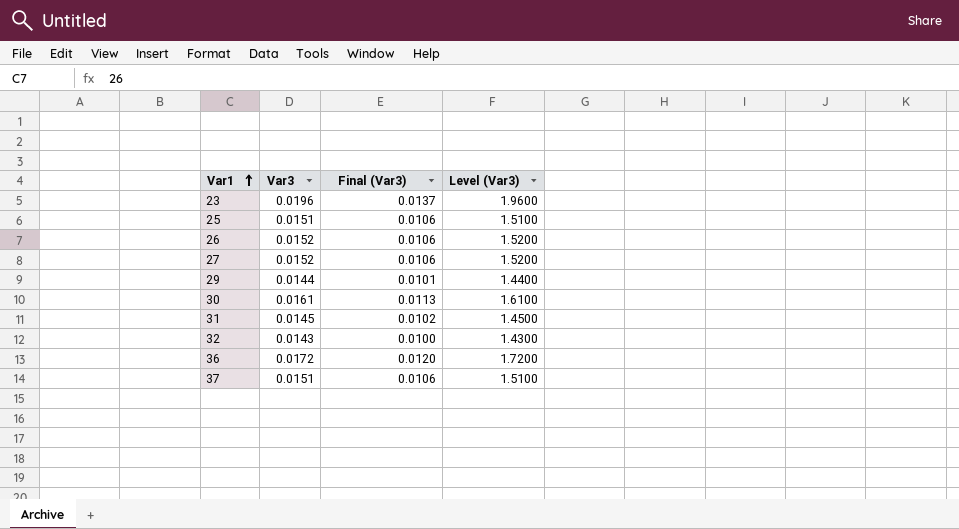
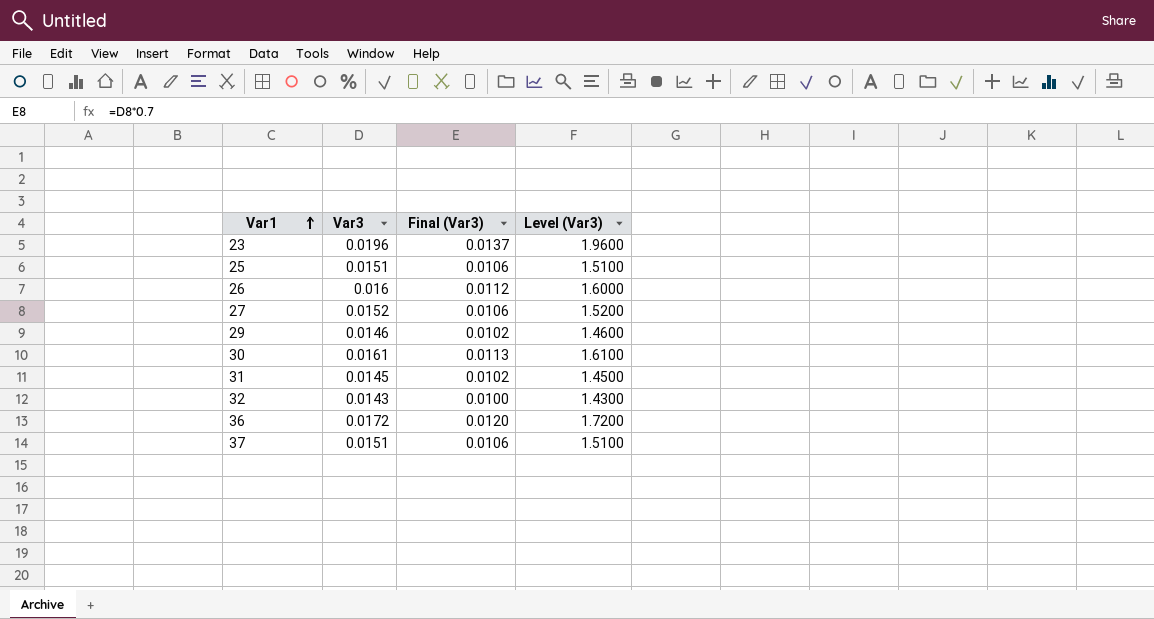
26 | Var3: 0.0152 -> 0.016
26 | Final (Var3): 0.0106 -> 0.0112
26 | Level (Var3): 1.5200 -> 1.6000
29 | Var3: 0.0144 -> 0.0146
29 | Final (Var3): 0.0101 -> 0.0102
29 | Level (Var3): 1.4400 -> 1.4600

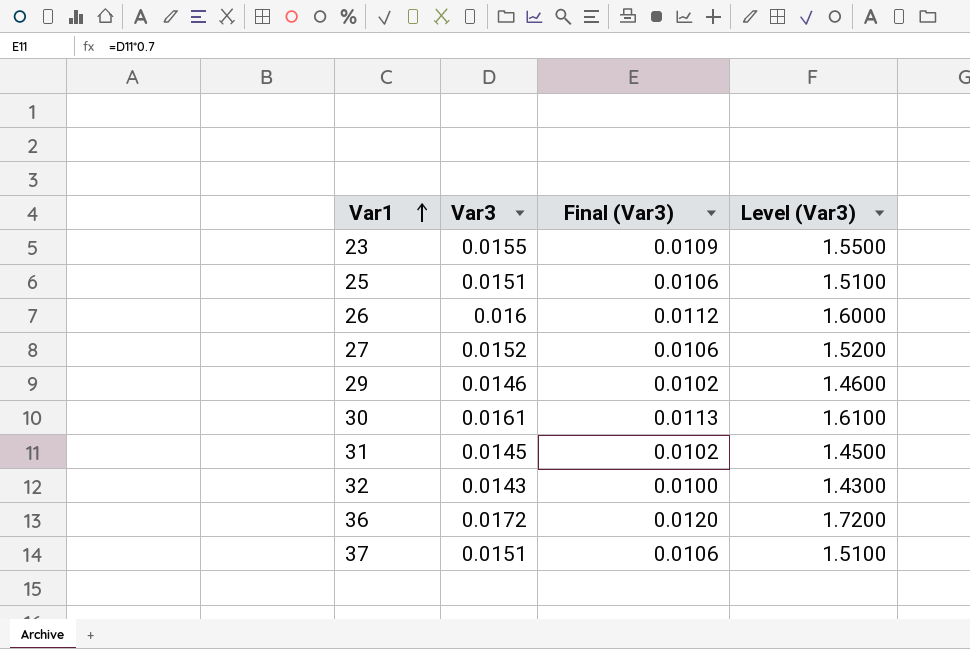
23 | Var3: 0.0196 -> 0.0155
23 | Final (Var3): 0.0137 -> 0.0109
23 | Level (Var3): 1.9600 -> 1.5500

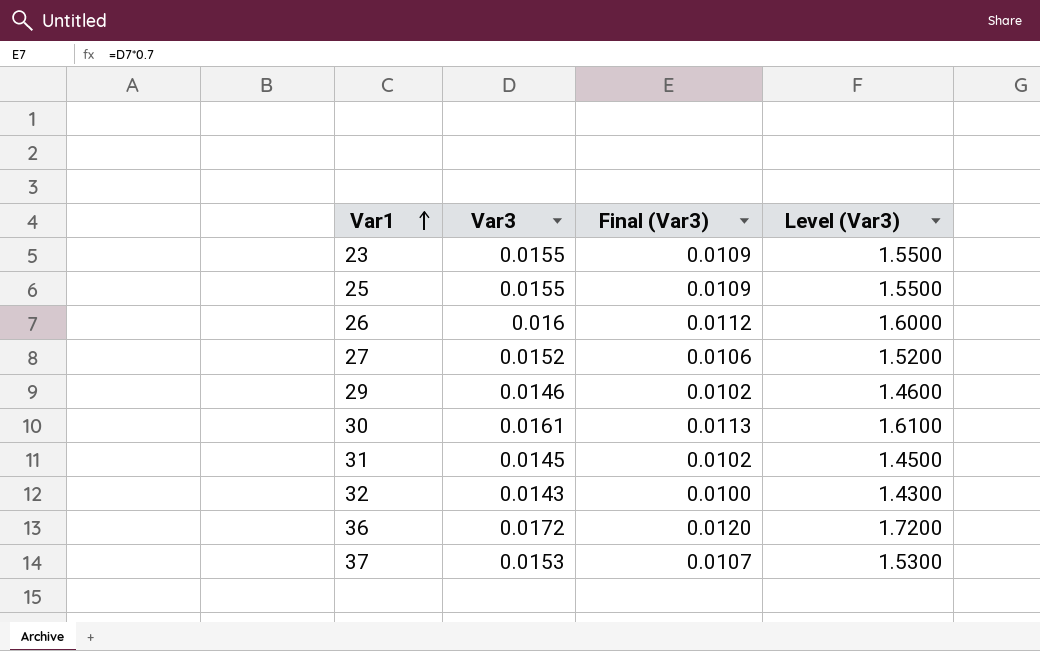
25 | Var3: 0.0151 -> 0.0155
25 | Final (Var3): 0.0106 -> 0.0109
25 | Level (Var3): 1.5100 -> 1.5500
37 | Var3: 0.0151 -> 0.0153
37 | Final (Var3): 0.0106 -> 0.0107
37 | Level (Var3): 1.5100 -> 1.5300

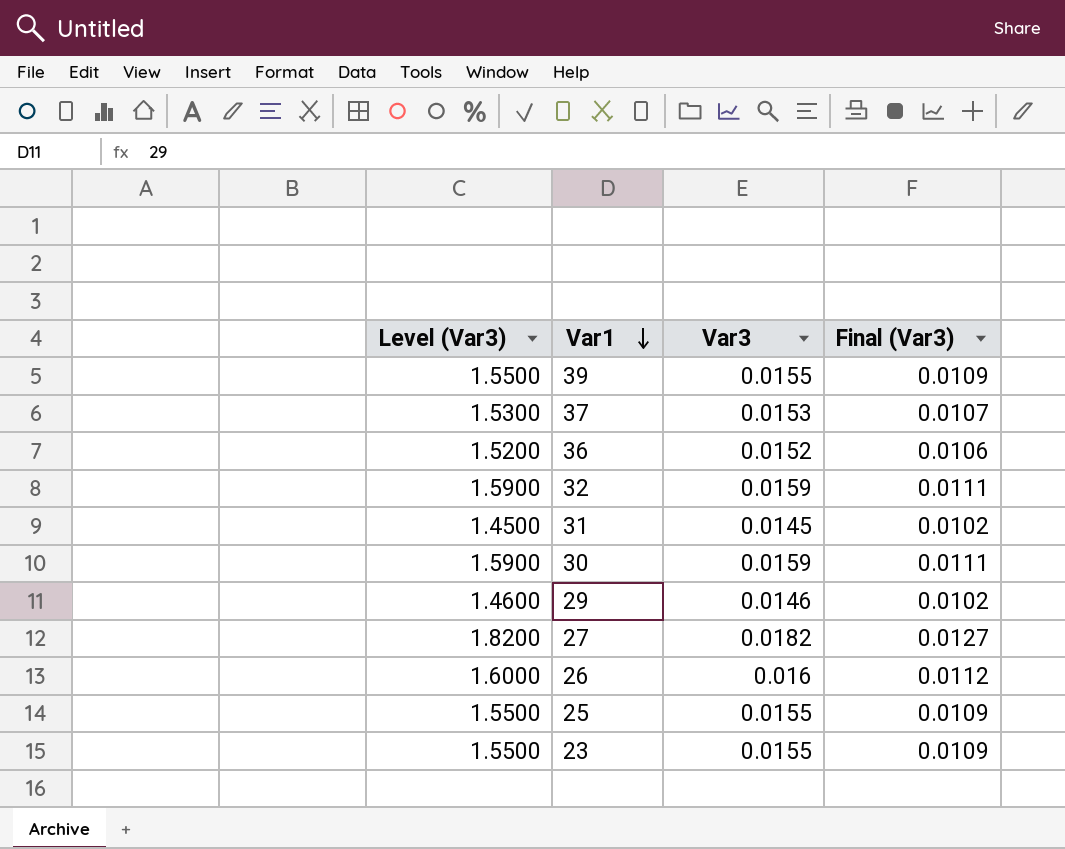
row order: Var1 ascending -> Var1 descending
column Level (Var3) | position: 4 -> 1
row 39: none -> 1.5500 | 0.0155 | 0.0109
36 | Level (Var3): 1.7200 -> 1.5200
36 | Var3: 0.0172 -> 0.0152
36 | Final (Var3): 0.0120 -> 0.0106
32 | Level (Var3): 1.4300 -> 1.5900
32 | Var3: 0.0143 -> 0.0159
32 | Final (Var3): 0.0100 -> 0.0111
30 | Level (Var3): 1.6100 -> 1.5900
30 | Var3: 0.0161 -> 0.0159
30 | Final (Var3): 0.0113 -> 0.0111
27 | Level (Var3): 1.5200 -> 1.8200
27 | Var3: 0.0152 -> 0.0182
27 | Final (Var3): 0.0106 -> 0.0127

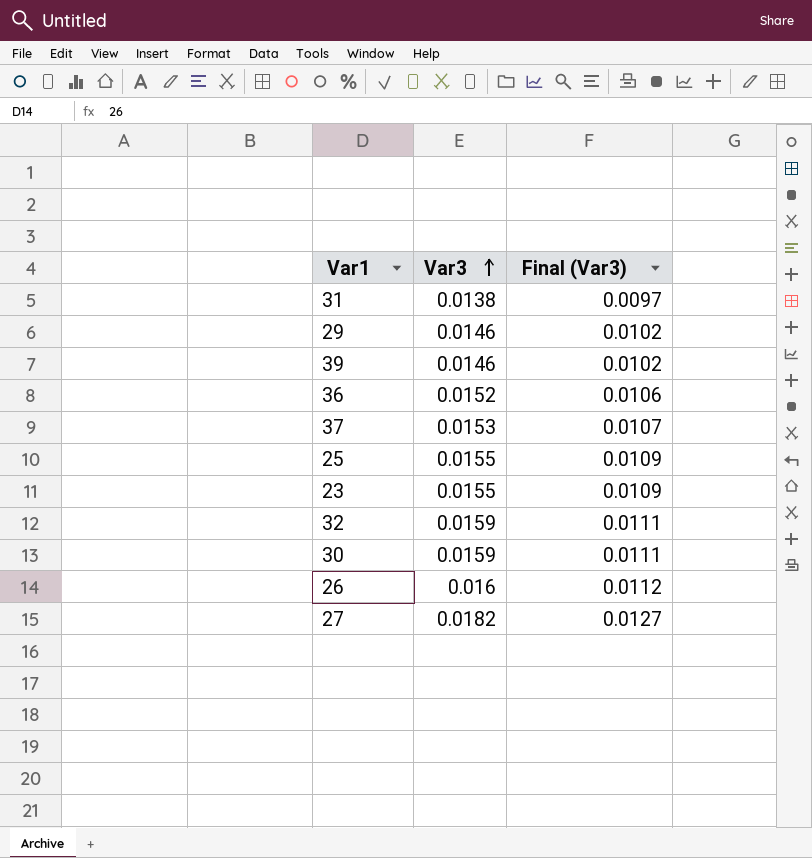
row order: Var1 descending -> Var3 ascending
column Level (Var3) | formula: [Var3] * 100 -> none
31 | Var3: 0.0145 -> 0.0138
31 | Final (Var3): 0.0102 -> 0.0097
39 | Var3: 0.0155 -> 0.0146
39 | Final (Var3): 0.0109 -> 0.0102

